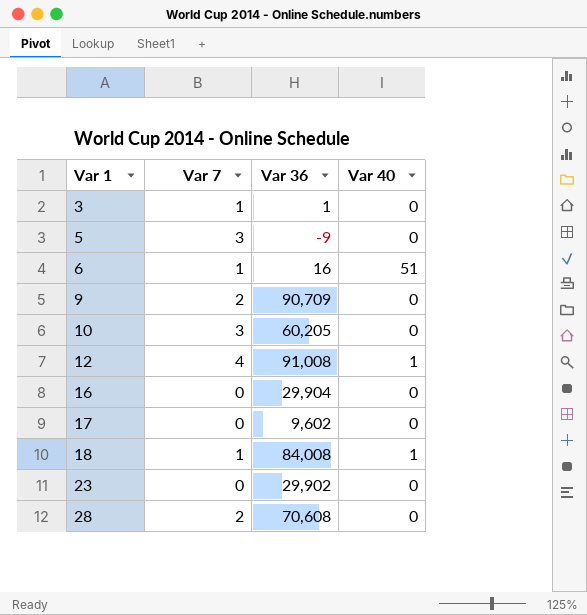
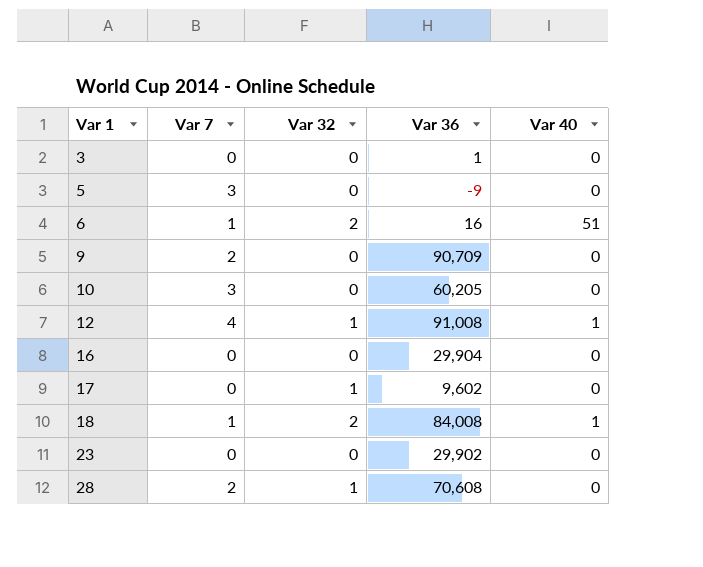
column Var 32 | position: none -> 3
3 | Var 7: 1 -> 0

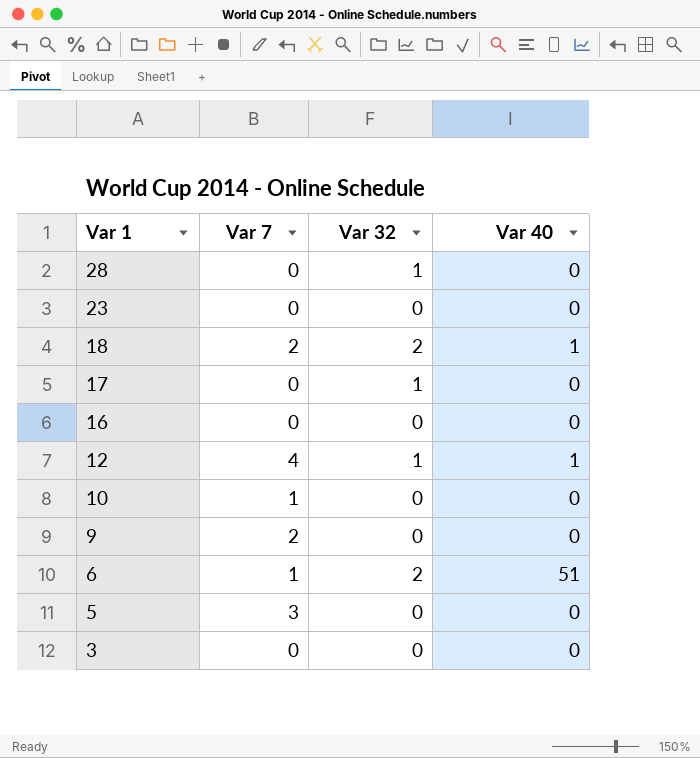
row order: Var 1 ascending -> Var 1 descending
column Var 36 | position: 4 -> none
28 | Var 7: 2 -> 0
18 | Var 7: 1 -> 2
10 | Var 7: 3 -> 1

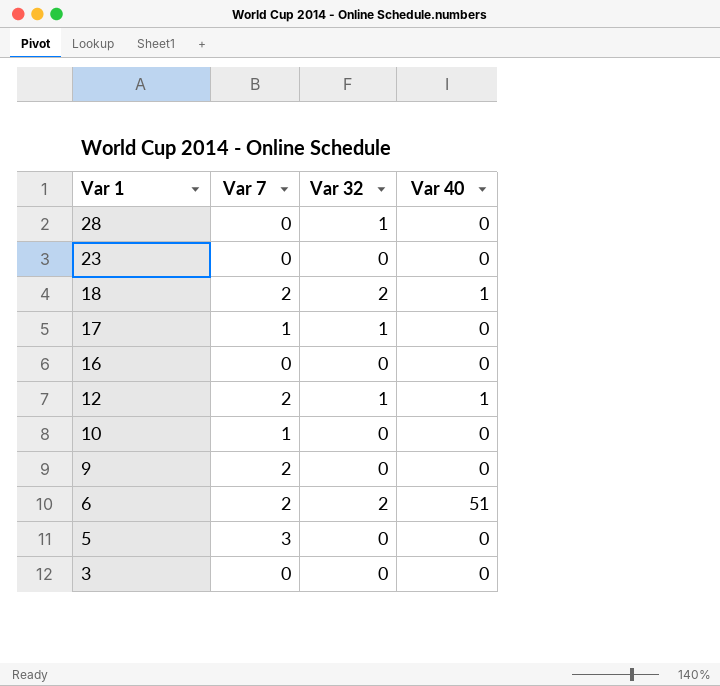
17 | Var 7: 0 -> 1
12 | Var 7: 4 -> 2
6 | Var 7: 1 -> 2

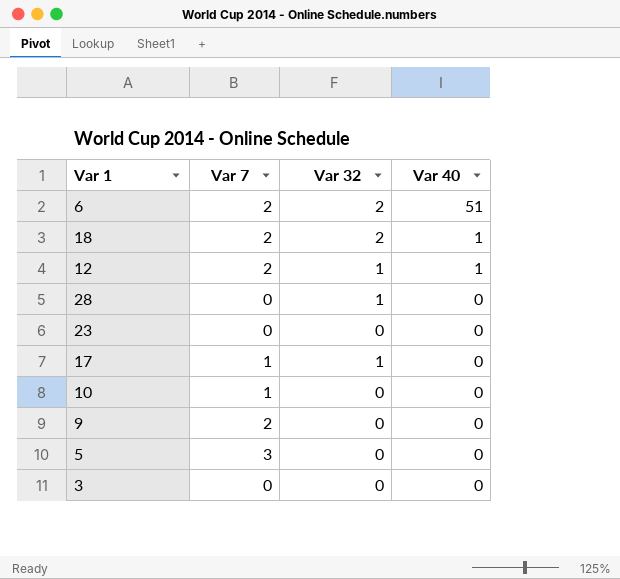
row order: Var 1 descending -> Var 40 descending
row 16: 0 | 0 | 0 -> none

